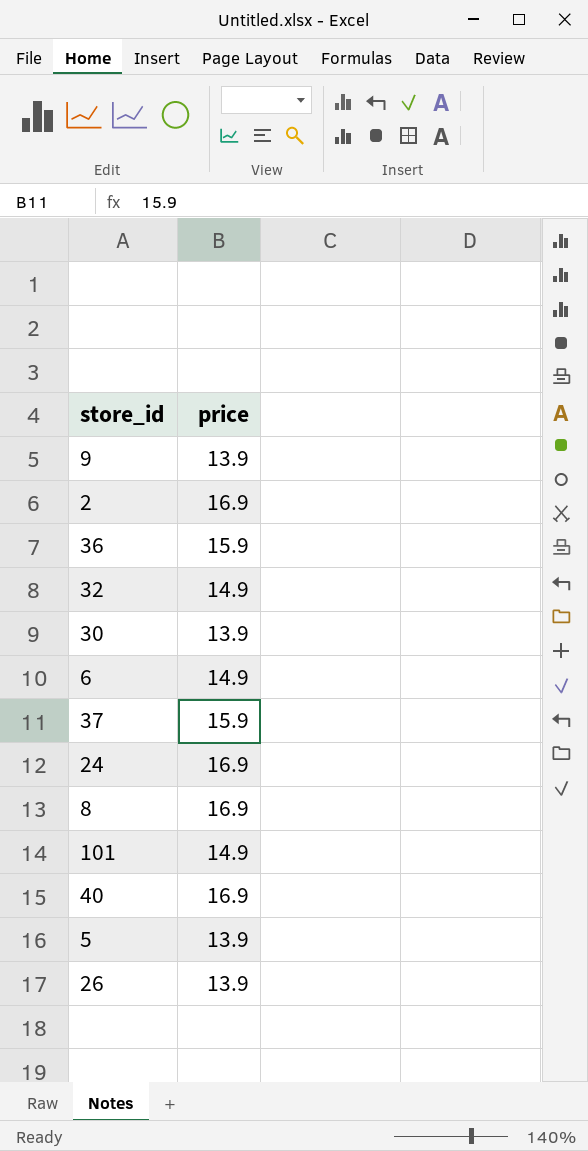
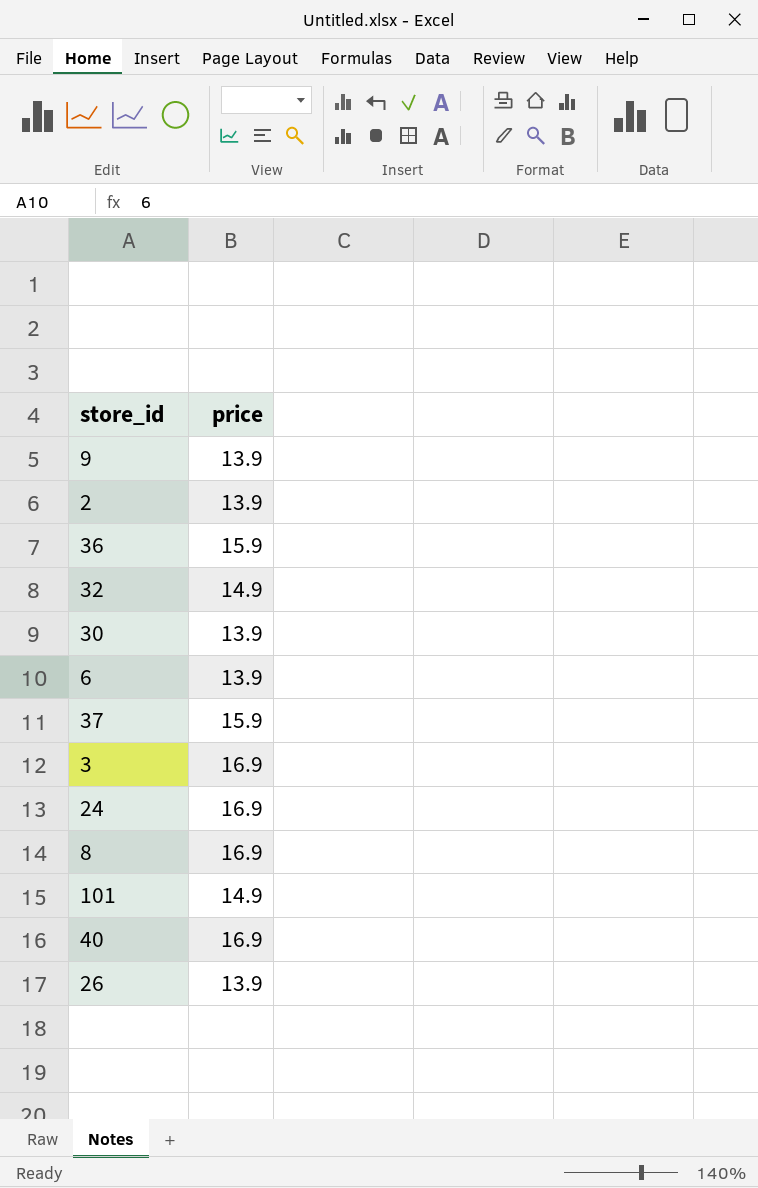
row 5: 13.9 -> none
2 | price: 16.9 -> 13.9
6 | price: 14.9 -> 13.9
row 3: none -> 16.9

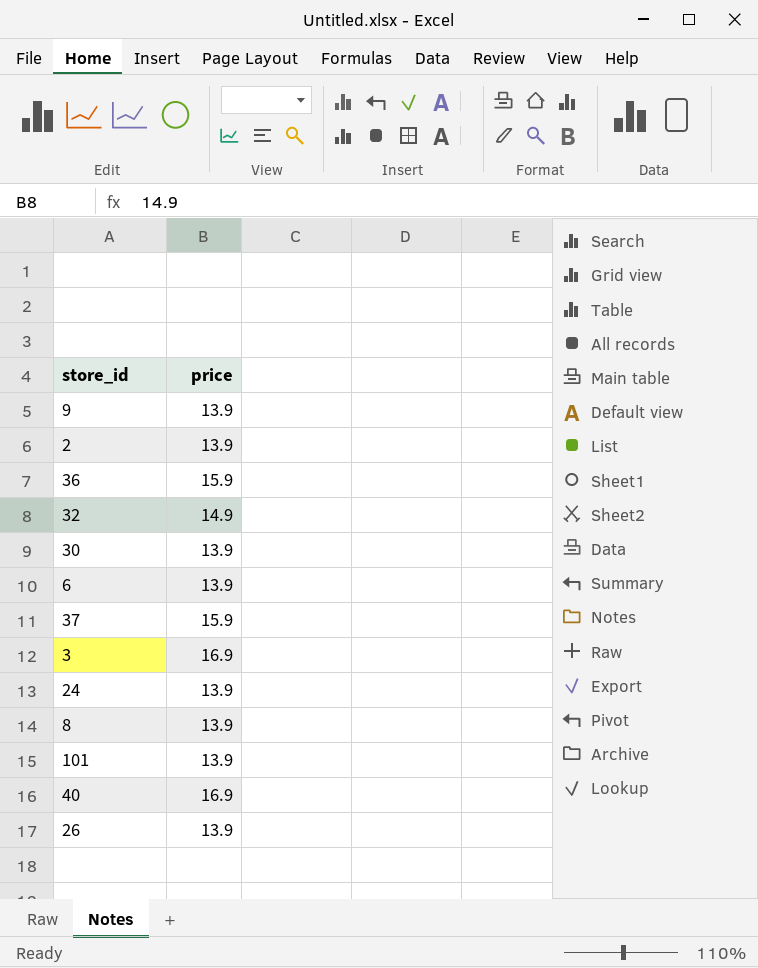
24 | price: 16.9 -> 13.9
8 | price: 16.9 -> 13.9
101 | price: 14.9 -> 13.9

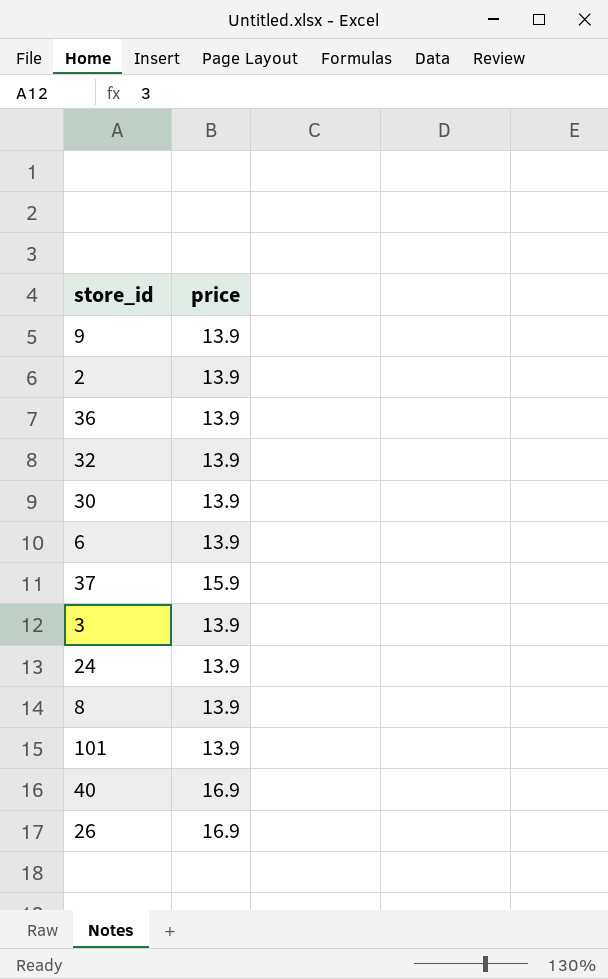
36 | price: 15.9 -> 13.9
32 | price: 14.9 -> 13.9
3 | price: 16.9 -> 13.9
26 | price: 13.9 -> 16.9

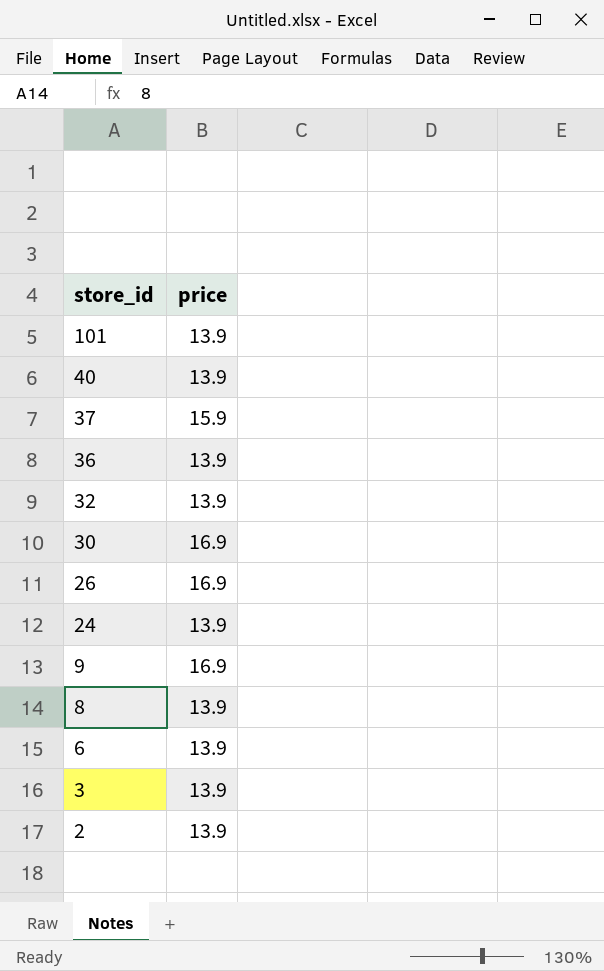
row order: none -> store_id descending
40 | price: 16.9 -> 13.9
30 | price: 13.9 -> 16.9
9 | price: 13.9 -> 16.9

